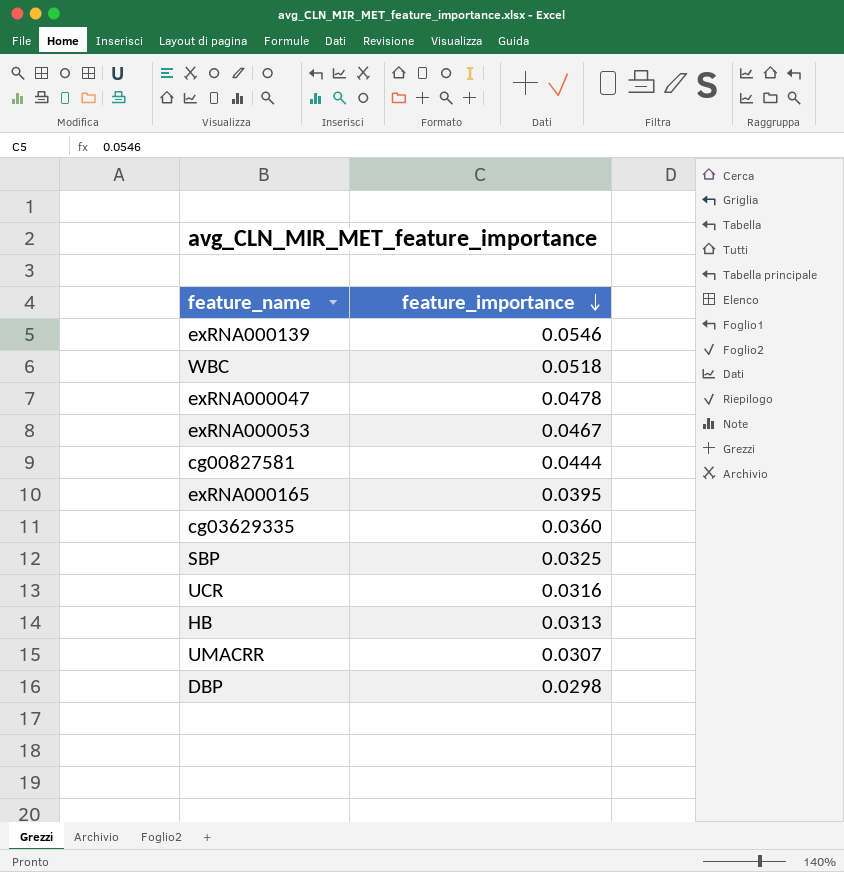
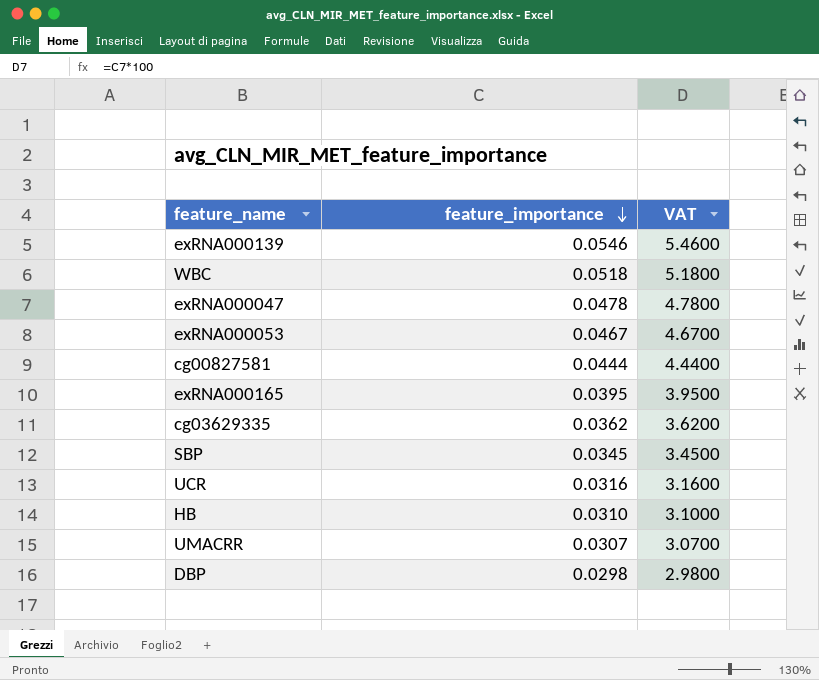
column VAT | formula: none -> [feature_importance] * 100
cg03629335 | feature_importance: 0.0360 -> 0.0362
SBP | feature_importance: 0.0325 -> 0.0345
HB | feature_importance: 0.0313 -> 0.0310

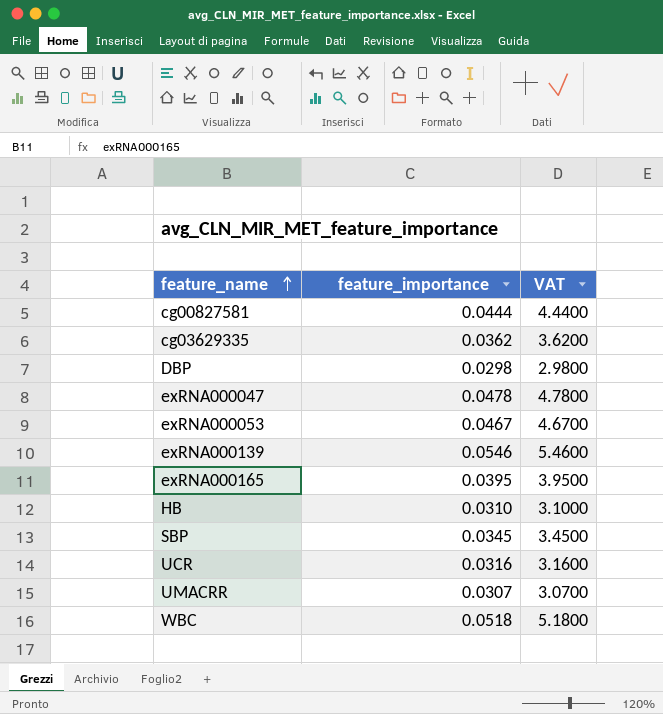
row order: feature_importance descending -> feature_name ascending

